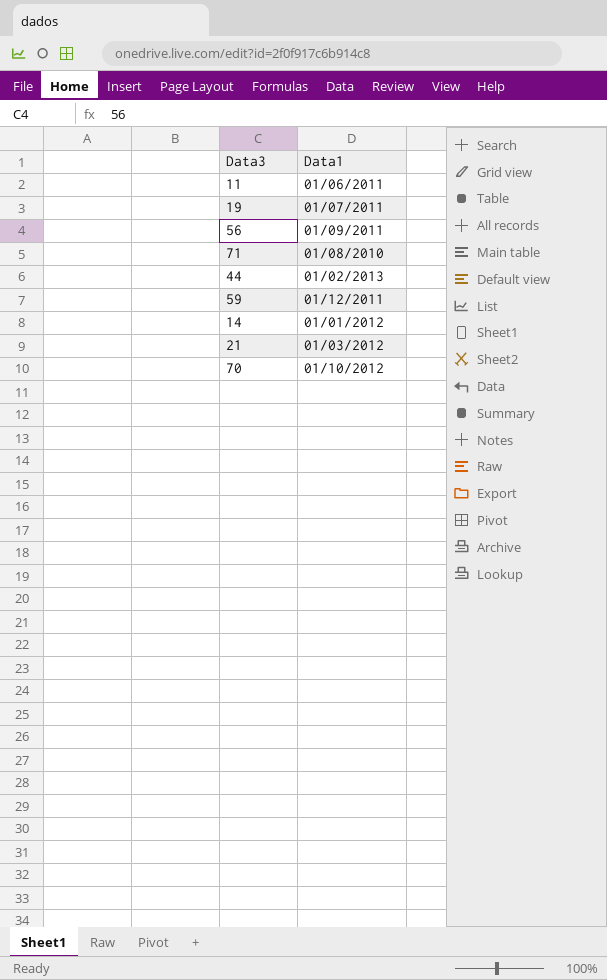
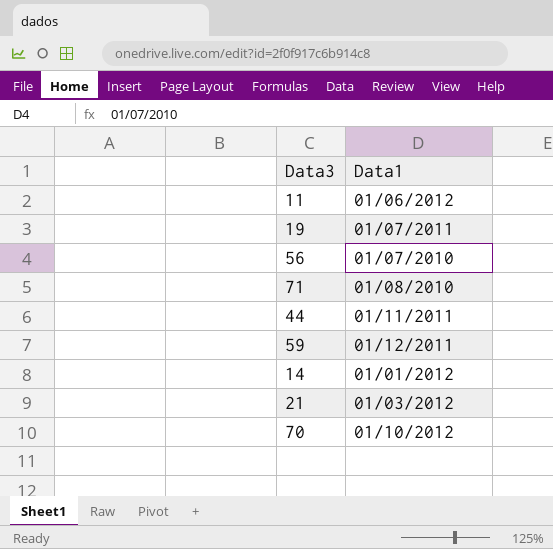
11 | Data1: 01/06/2011 -> 01/06/2012
56 | Data1: 01/09/2011 -> 01/07/2010
44 | Data1: 01/02/2013 -> 01/11/2011

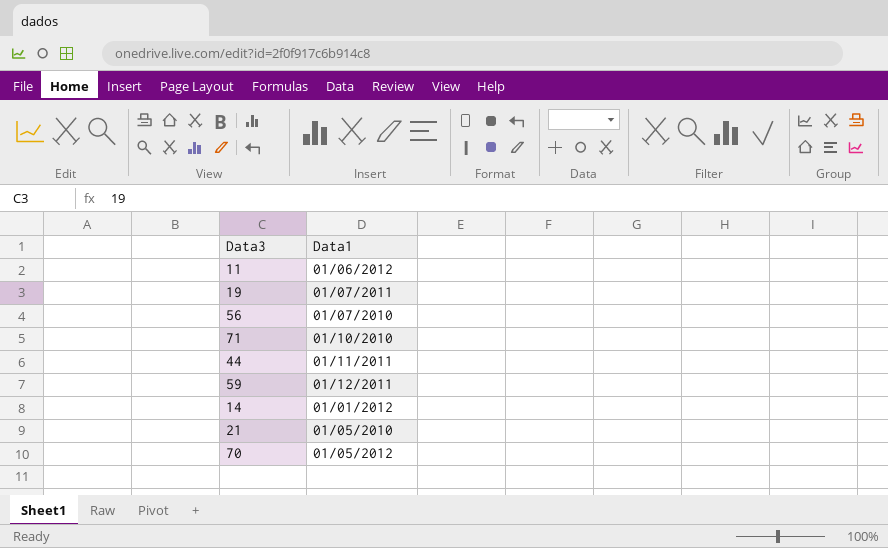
71 | Data1: 01/08/2010 -> 01/10/2010
21 | Data1: 01/03/2012 -> 01/05/2010
70 | Data1: 01/10/2012 -> 01/05/2012

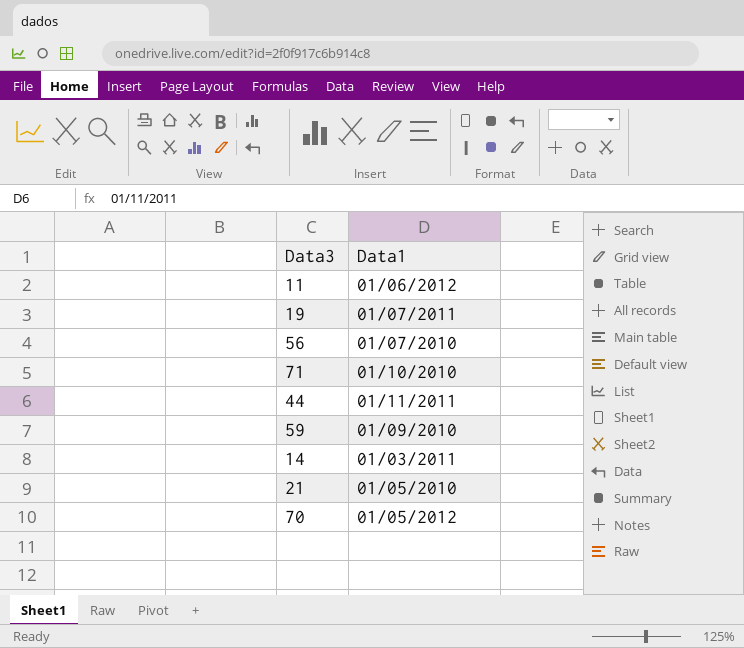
59 | Data1: 01/12/2011 -> 01/09/2010
14 | Data1: 01/01/2012 -> 01/03/2011

